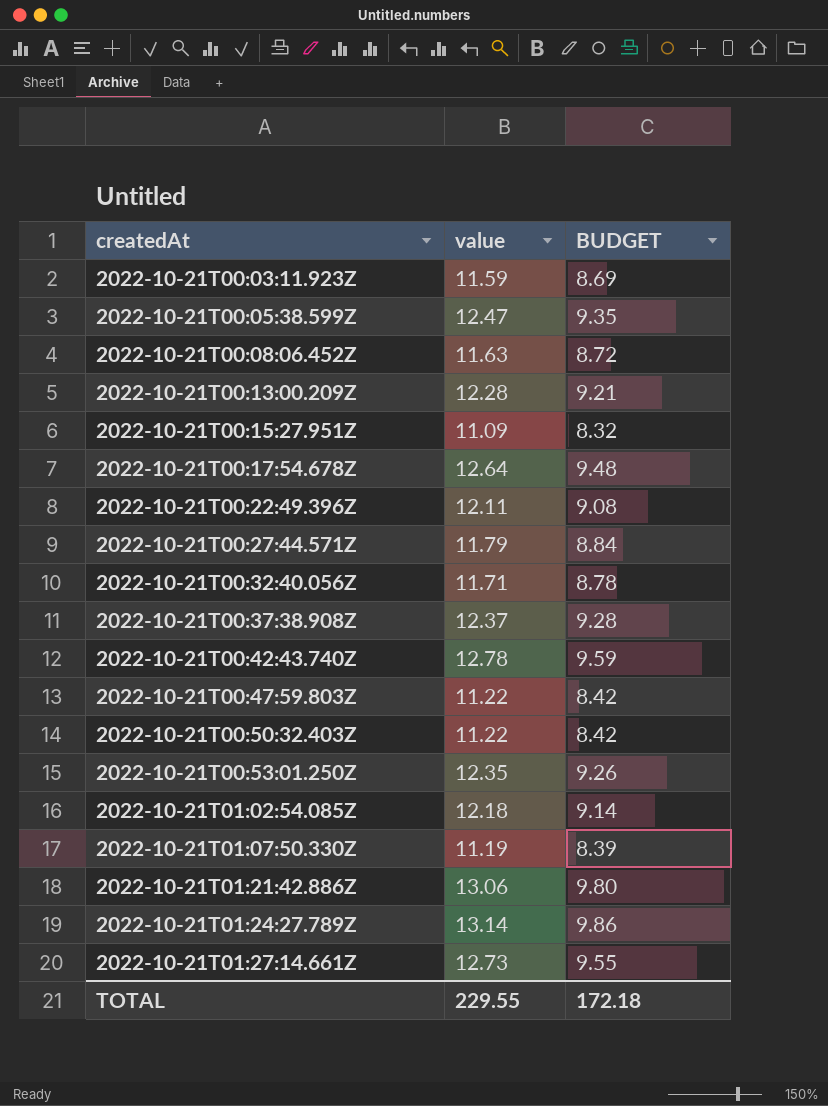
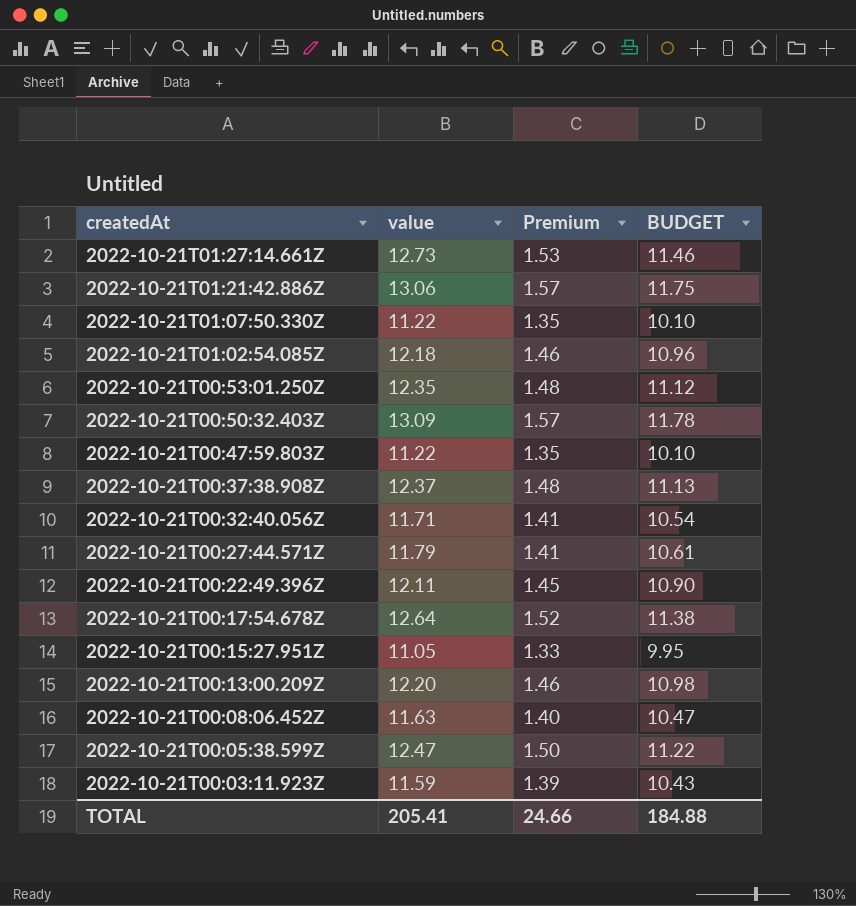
row order: createdAt ascending -> createdAt descending
column Premium | formula: none -> [value] * 0.12
column BUDGET | formula: [value] * 0.75 -> [value] * 0.9
row 2022-10-21T00:42:43.740Z: 12.78 | 9.59 -> none
row 2022-10-21T01:24:27.789Z: 13.14 | 9.86 -> none
2022-10-21T01:07:50.330Z | value: 11.19 -> 11.22
2022-10-21T00:50:32.403Z | value: 11.22 -> 13.09
2022-10-21T00:15:27.951Z | value: 11.09 -> 11.05
2022-10-21T00:13:00.209Z | value: 12.28 -> 12.20
TOTAL | value: 229.55 -> 205.41
TOTAL | BUDGET: 172.18 -> 184.88

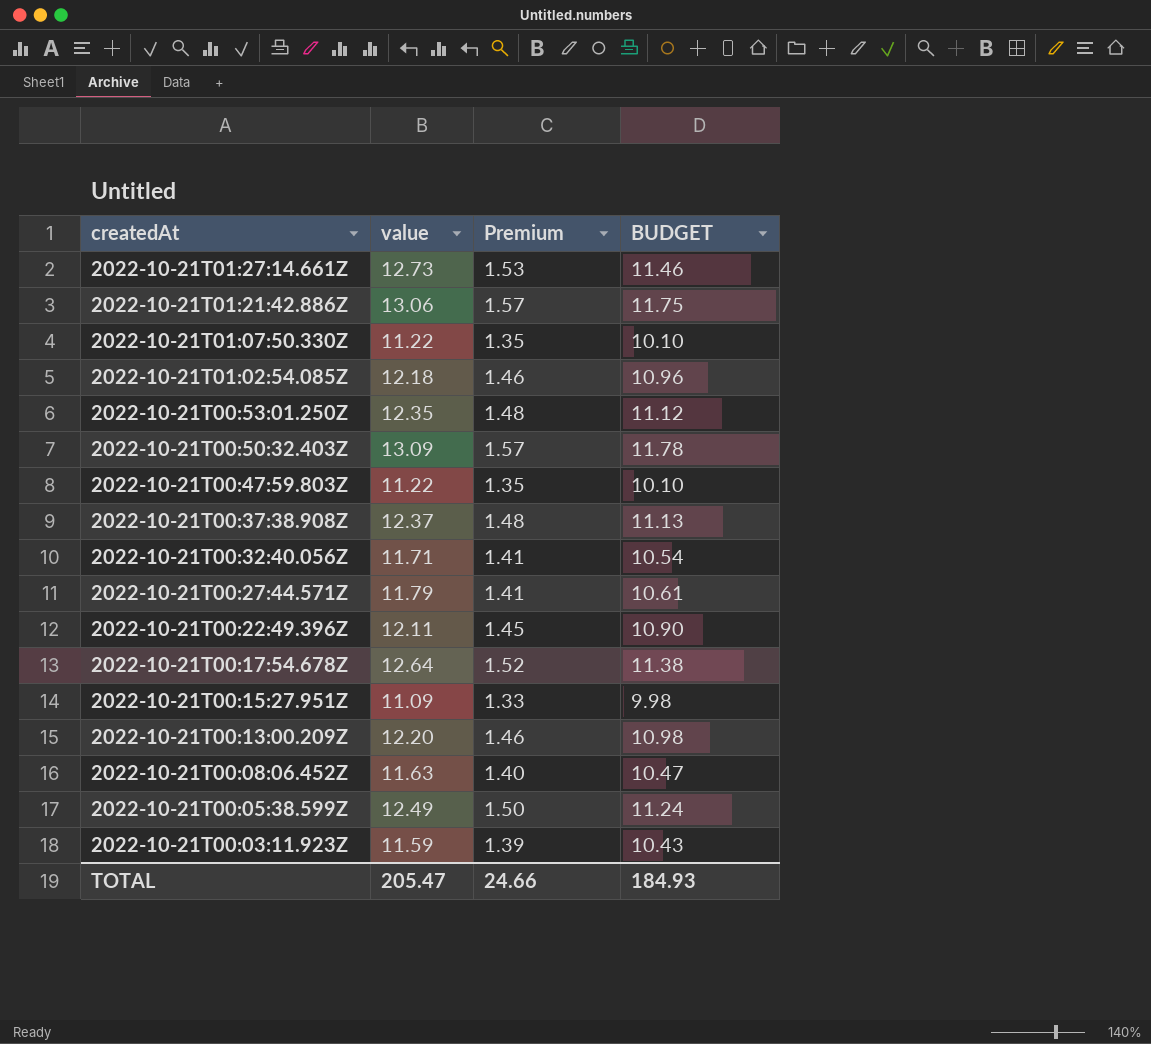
2022-10-21T00:15:27.951Z | value: 11.05 -> 11.09
2022-10-21T00:15:27.951Z | BUDGET: 9.95 -> 9.98
2022-10-21T00:05:38.599Z | value: 12.47 -> 12.49
2022-10-21T00:05:38.599Z | BUDGET: 11.22 -> 11.24
TOTAL | value: 205.41 -> 205.47
TOTAL | BUDGET: 184.88 -> 184.93

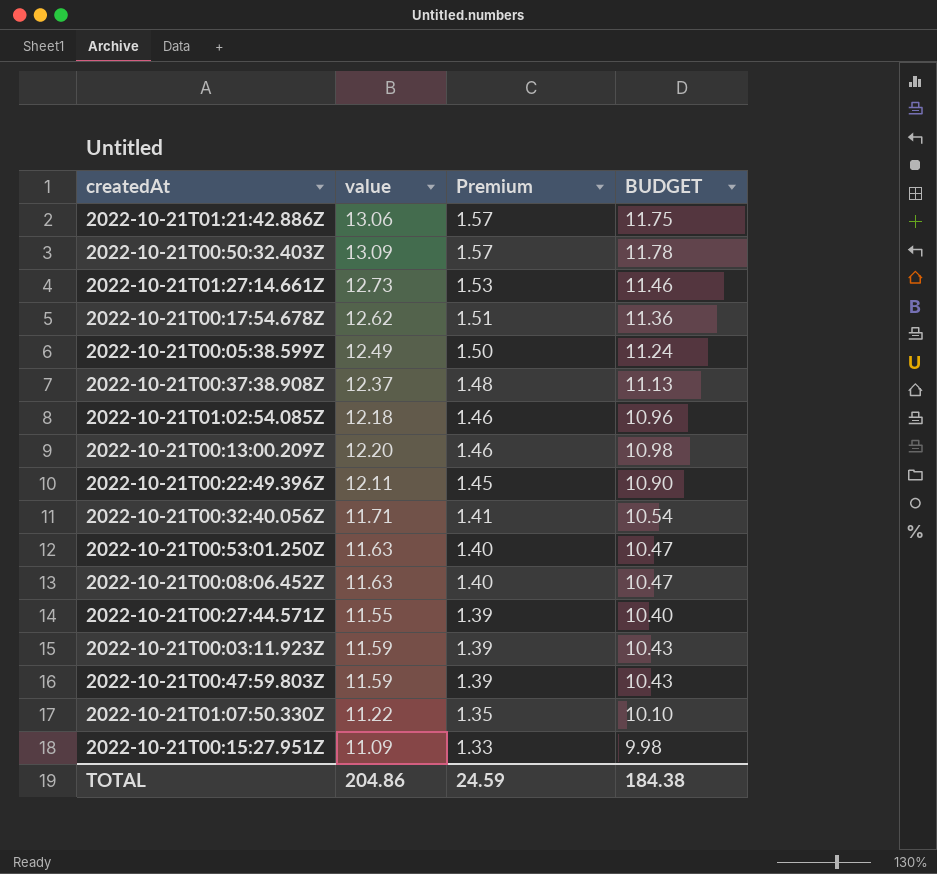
row order: createdAt descending -> Premium descending
2022-10-21T00:17:54.678Z | value: 12.64 -> 12.62
2022-10-21T00:17:54.678Z | Premium: 1.52 -> 1.51
2022-10-21T00:17:54.678Z | BUDGET: 11.38 -> 11.36
2022-10-21T00:53:01.250Z | value: 12.35 -> 11.63
2022-10-21T00:53:01.250Z | Premium: 1.48 -> 1.40
2022-10-21T00:53:01.250Z | BUDGET: 11.12 -> 10.47
2022-10-21T00:27:44.571Z | value: 11.79 -> 11.55
2022-10-21T00:27:44.571Z | Premium: 1.41 -> 1.39
2022-10-21T00:27:44.571Z | BUDGET: 10.61 -> 10.40
2022-10-21T00:47:59.803Z | value: 11.22 -> 11.59
2022-10-21T00:47:59.803Z | Premium: 1.35 -> 1.39
2022-10-21T00:47:59.803Z | BUDGET: 10.10 -> 10.43
TOTAL | value: 205.47 -> 204.86
TOTAL | Premium: 24.66 -> 24.59
TOTAL | BUDGET: 184.93 -> 184.38

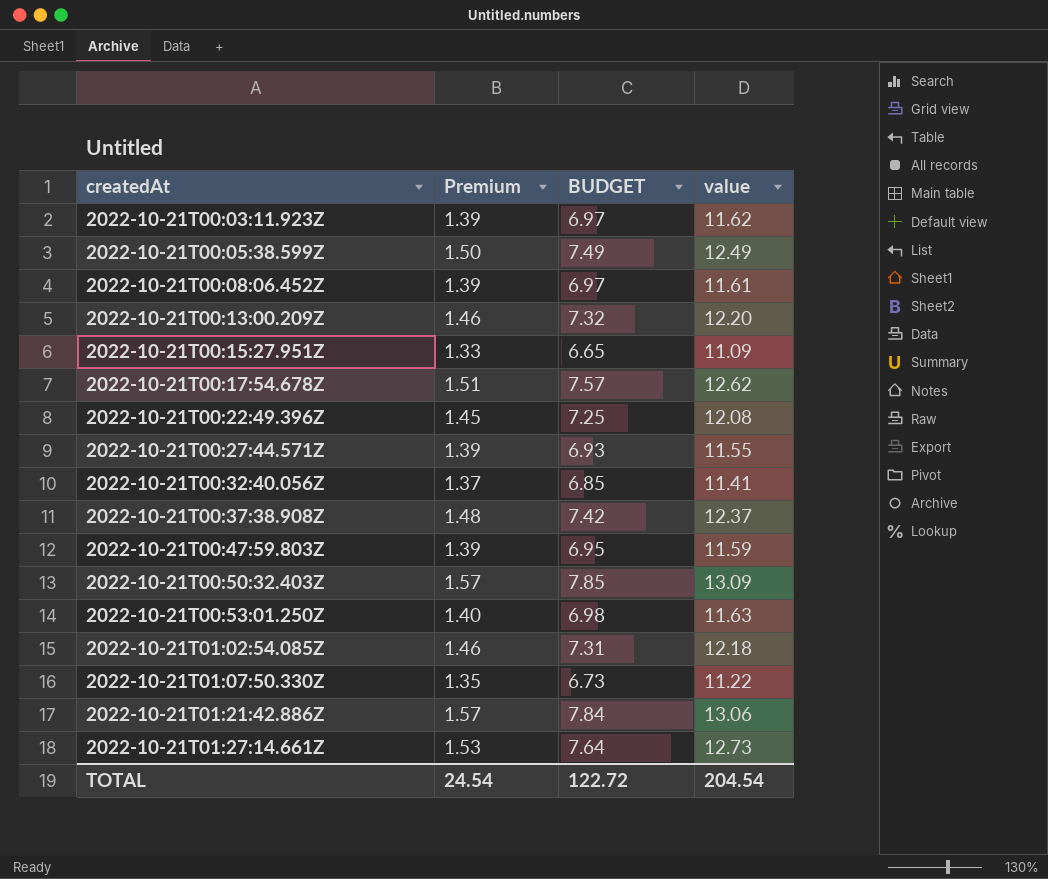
row order: Premium descending -> createdAt ascending
column BUDGET | formula: [value] * 0.9 -> [value] * 0.6
column value | position: 2 -> 4
2022-10-21T00:03:11.923Z | value: 11.59 -> 11.62
2022-10-21T00:08:06.452Z | Premium: 1.40 -> 1.39
2022-10-21T00:08:06.452Z | value: 11.63 -> 11.61
2022-10-21T00:22:49.396Z | value: 12.11 -> 12.08
2022-10-21T00:32:40.056Z | Premium: 1.41 -> 1.37
2022-10-21T00:32:40.056Z | value: 11.71 -> 11.41
TOTAL | Premium: 24.59 -> 24.54
TOTAL | BUDGET: 184.38 -> 122.72
TOTAL | value: 204.86 -> 204.54

